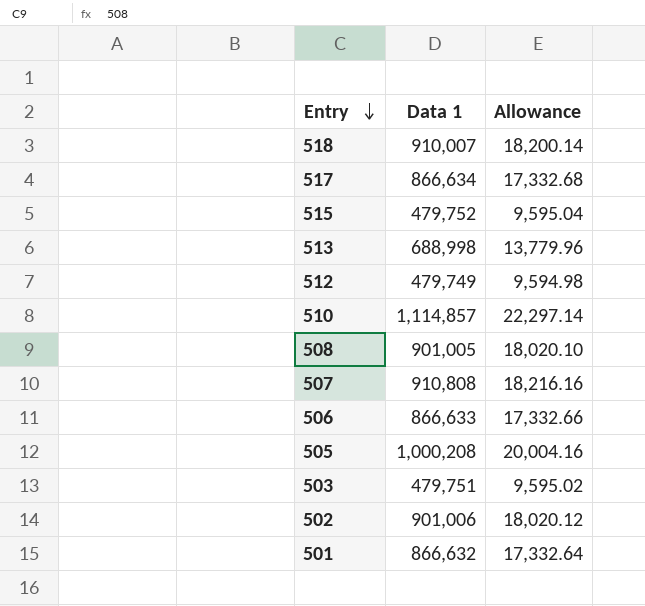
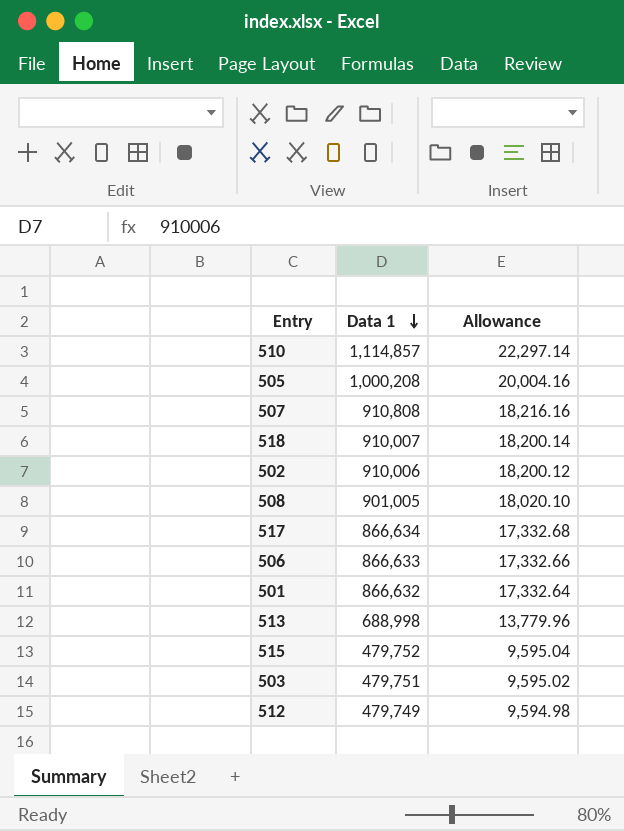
row order: Entry descending -> Data 1 descending
502 | Data 1: 901,006 -> 910,006
502 | Allowance: 18,020.12 -> 18,200.12

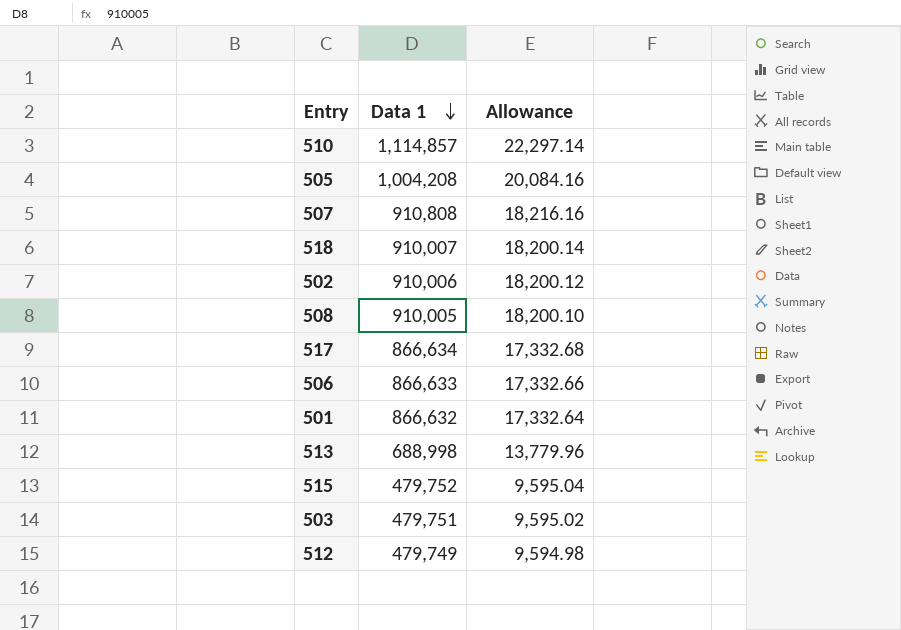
505 | Data 1: 1,000,208 -> 1,004,208
505 | Allowance: 20,004.16 -> 20,084.16
508 | Data 1: 901,005 -> 910,005
508 | Allowance: 18,020.10 -> 18,200.10

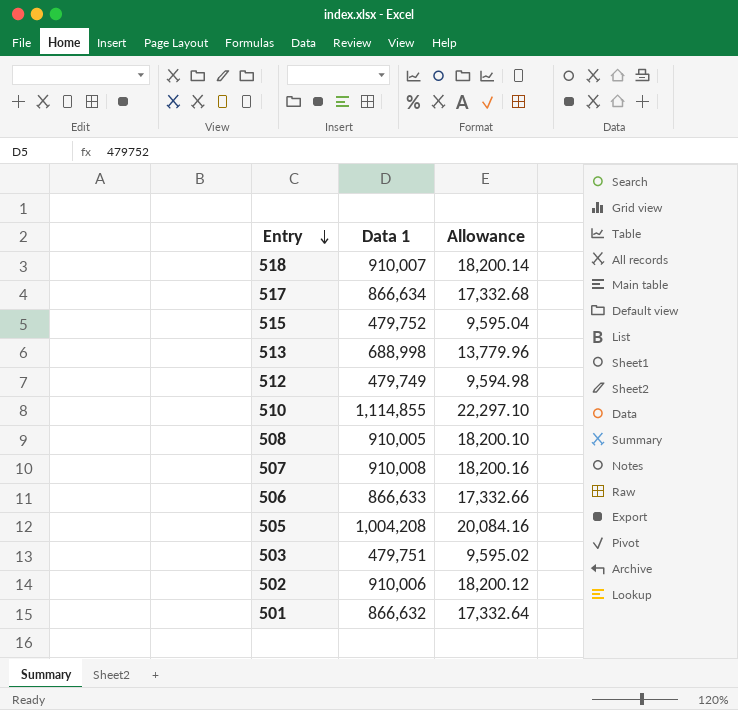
row order: Data 1 descending -> Entry descending
510 | Data 1: 1,114,857 -> 1,114,855
510 | Allowance: 22,297.14 -> 22,297.10
507 | Data 1: 910,808 -> 910,008
507 | Allowance: 18,216.16 -> 18,200.16

